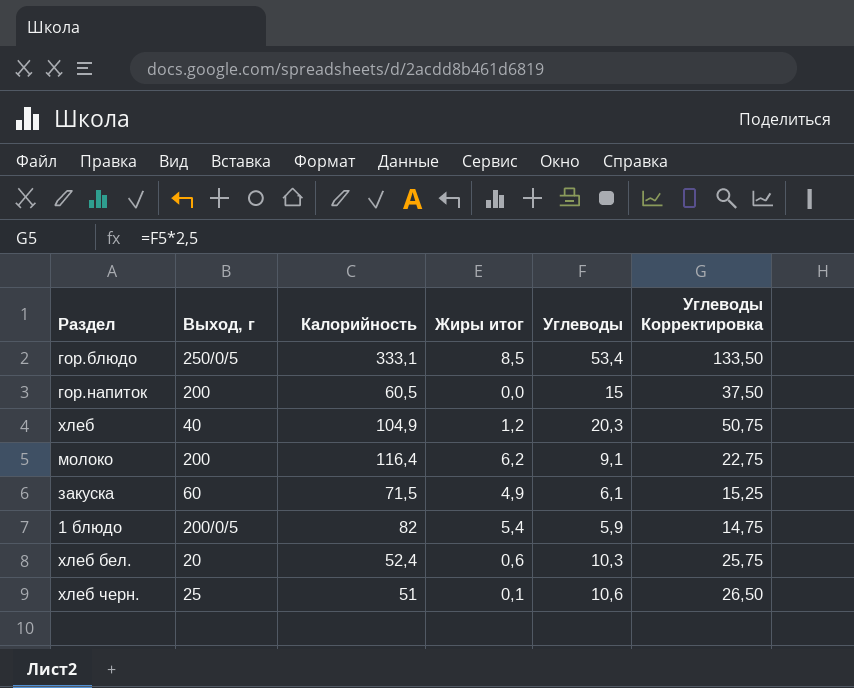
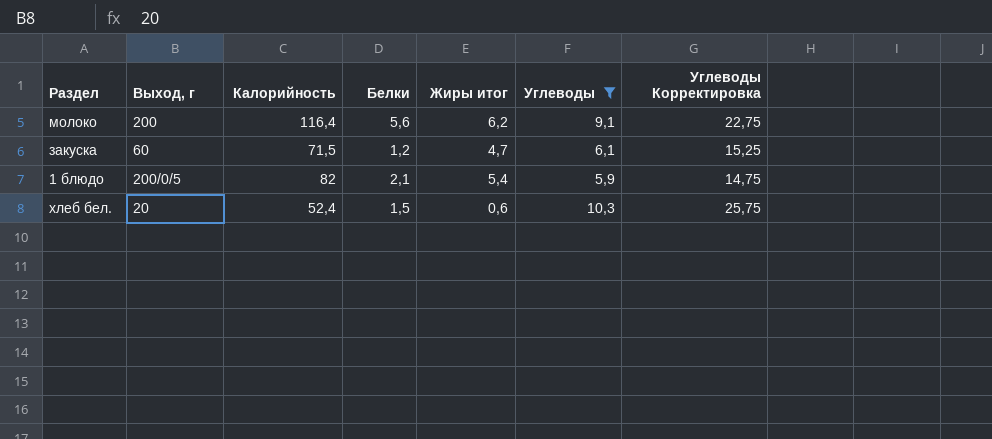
filter: none -> Углеводы <= 10,3
column Белки | position: none -> 4
закуска | Жиры итог: 4,9 -> 4,7

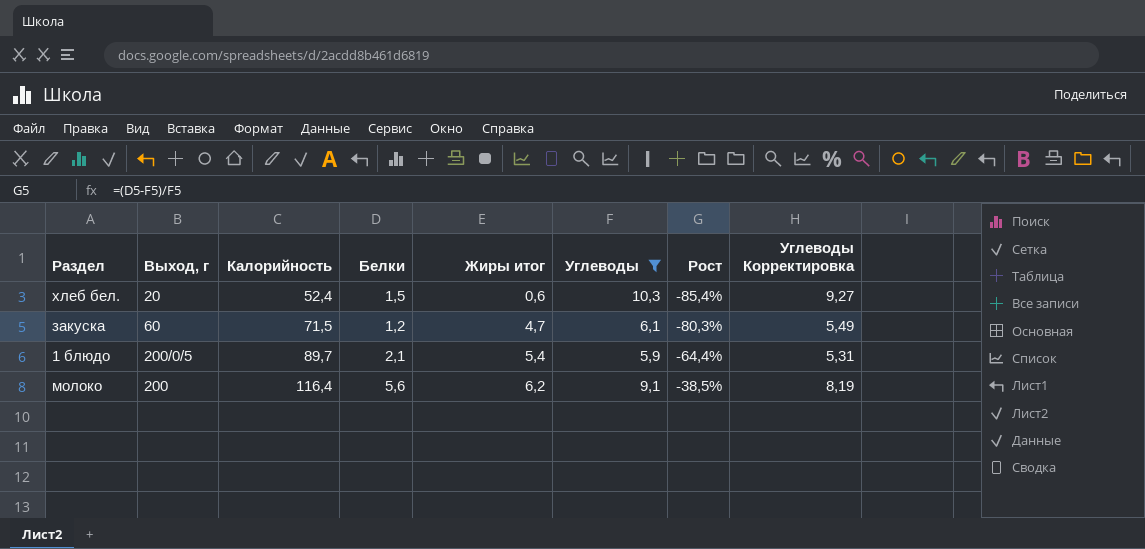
row order: none -> Калорийность ascending
column Рост | formula: none -> ([Белки] - [Углеводы]) / [Углеводы]
column Углеводы Корректировка | formula: [Углеводы] * 2,5 -> [Углеводы] * 0,9
1 блюдо | Калорийность: 82 -> 89,7

